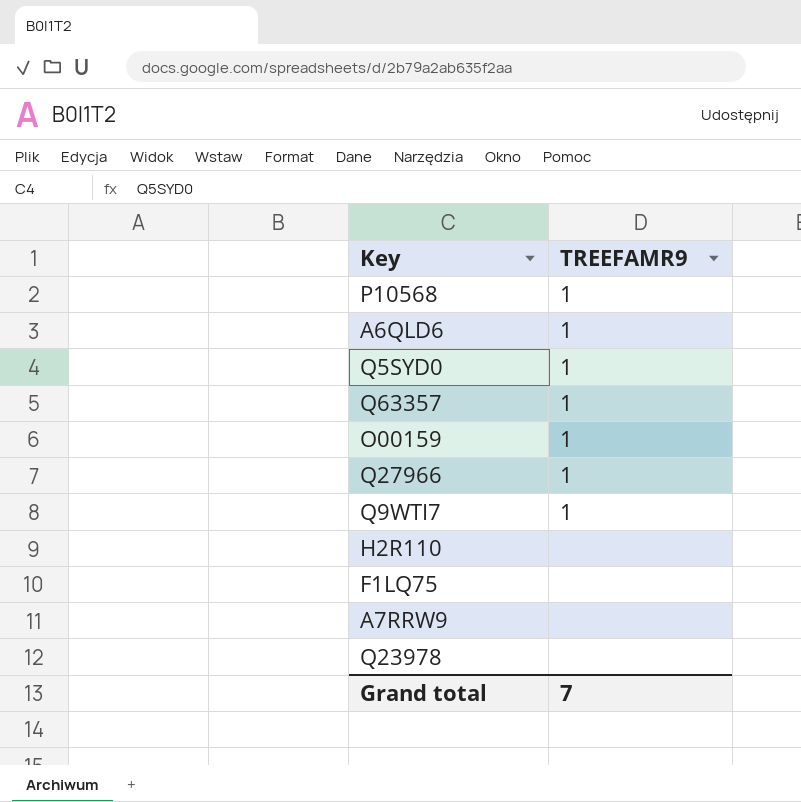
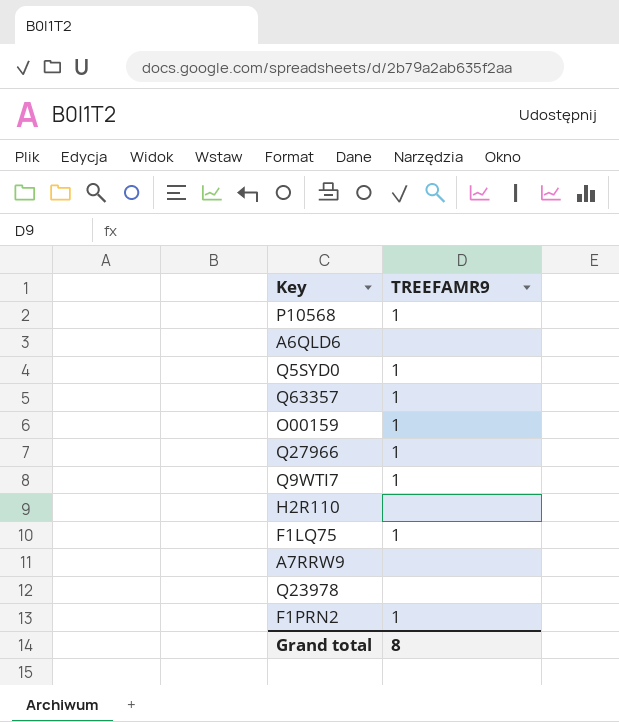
A6QLD6 | TREEFAMR9: 1 -> none
F1LQ75 | TREEFAMR9: none -> 1
row F1PRN2: none -> 1
Grand total | TREEFAMR9: 7 -> 8

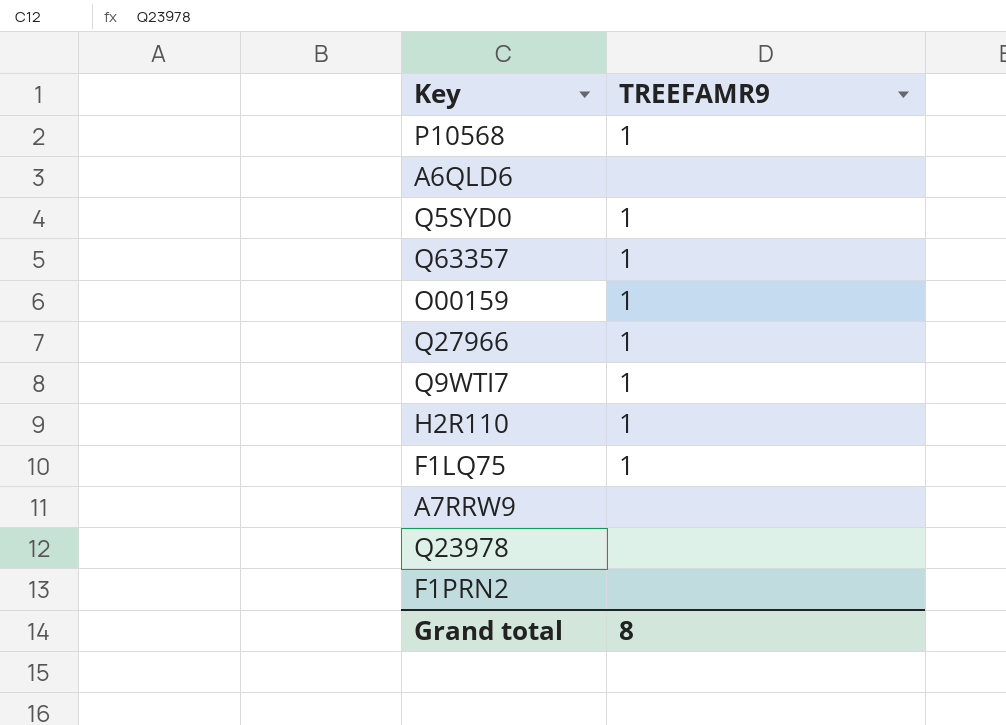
H2R110 | TREEFAMR9: none -> 1
F1PRN2 | TREEFAMR9: 1 -> none

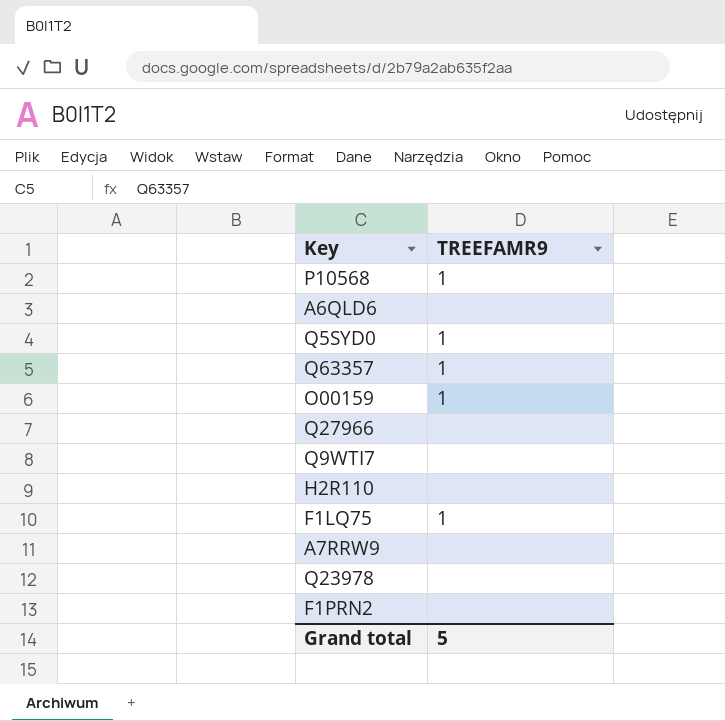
Q27966 | TREEFAMR9: 1 -> none
Q9WTI7 | TREEFAMR9: 1 -> none
H2R110 | TREEFAMR9: 1 -> none
Grand total | TREEFAMR9: 8 -> 5

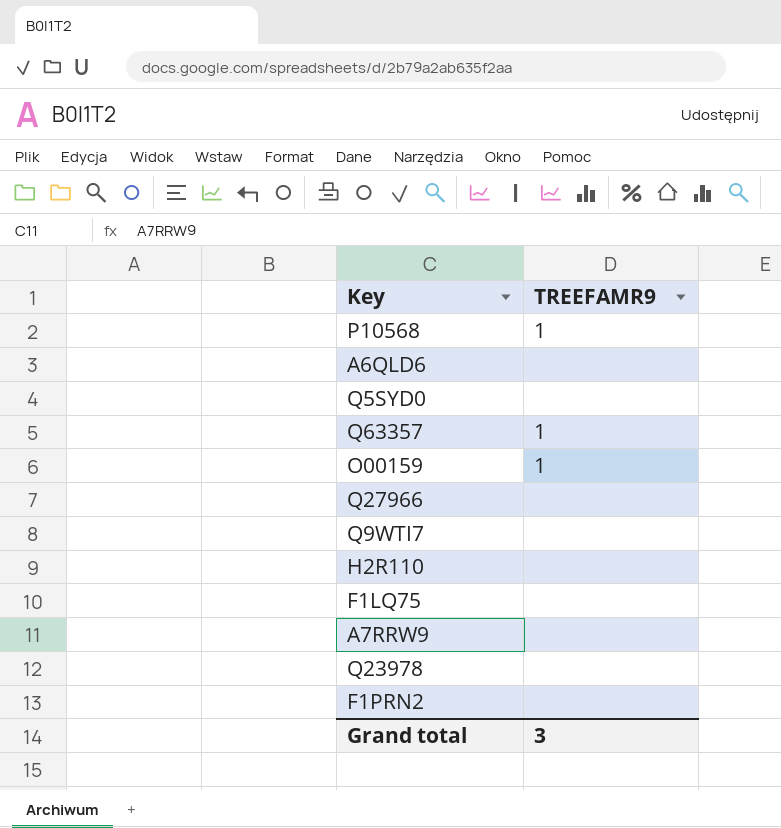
Q5SYD0 | TREEFAMR9: 1 -> none
F1LQ75 | TREEFAMR9: 1 -> none
Grand total | TREEFAMR9: 5 -> 3

